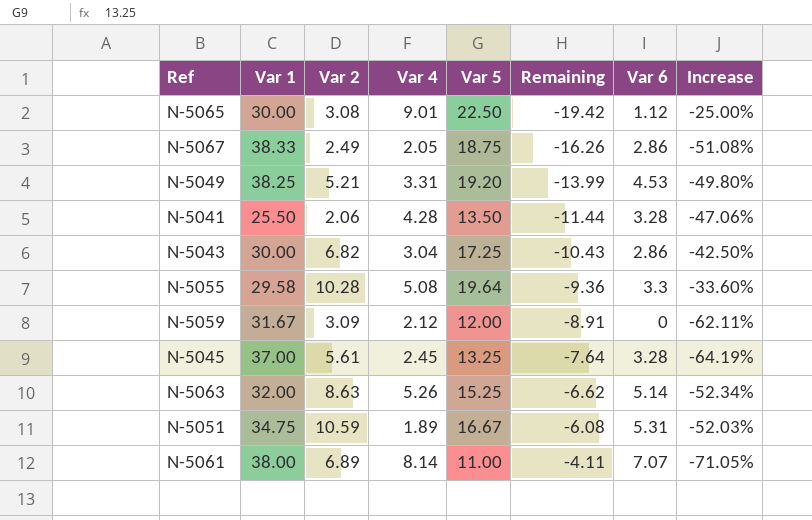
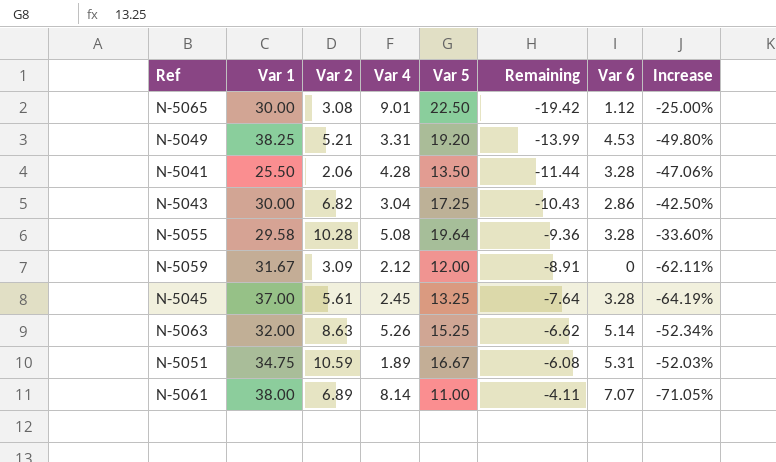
row N-5067: 38.33 | 2.49 | 2.05 | 18.75 | -16.26 | 2.86 | -51.08% -> none
N-5055 | Var 6: 3.3 -> 3.28

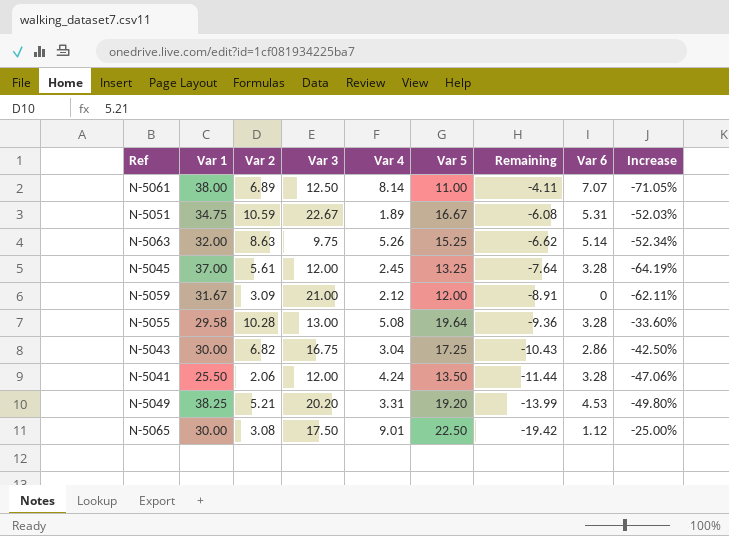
row order: Remaining ascending -> Remaining descending
column Var 3 | position: none -> 4
N-5041 | Var 4: 4.28 -> 4.24

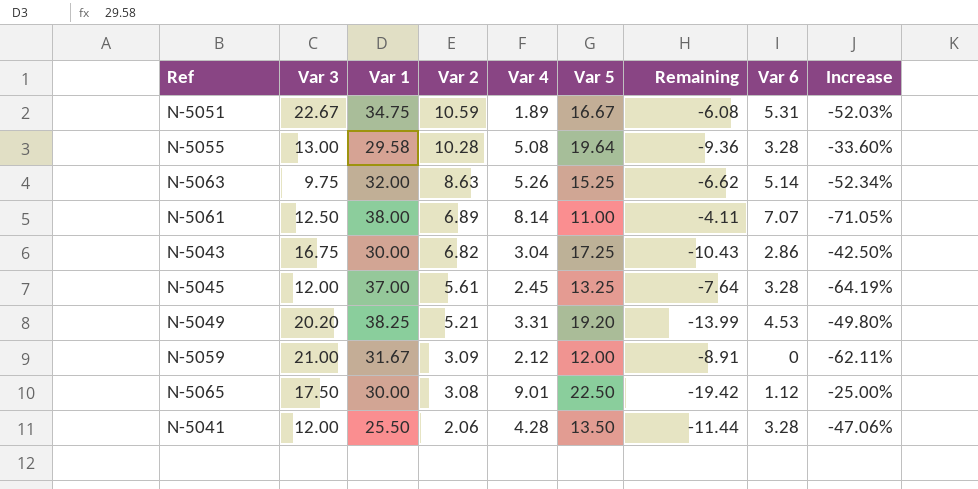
row order: Remaining descending -> Var 2 descending
column Var 3 | position: 4 -> 2
N-5041 | Var 4: 4.24 -> 4.28

